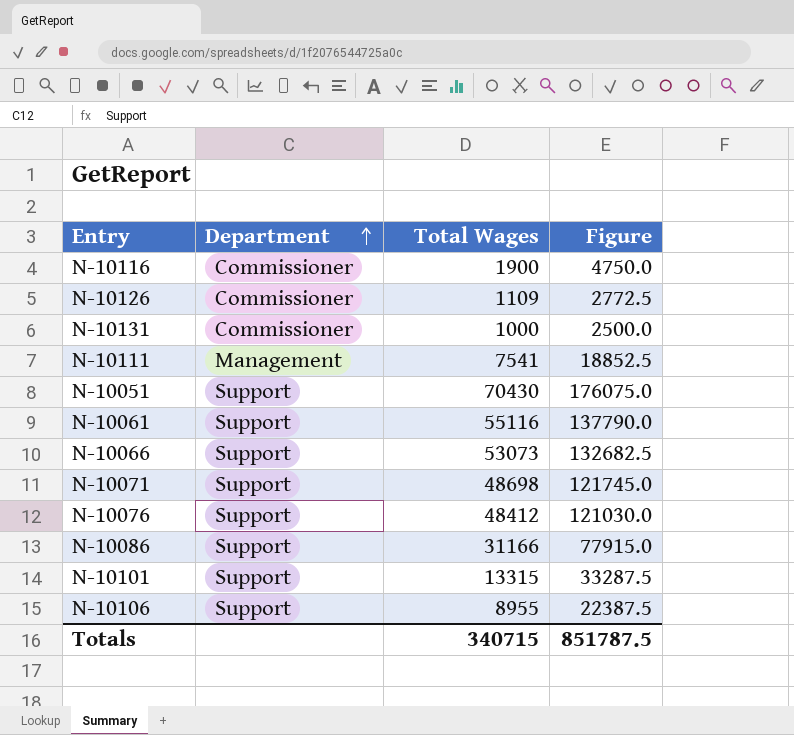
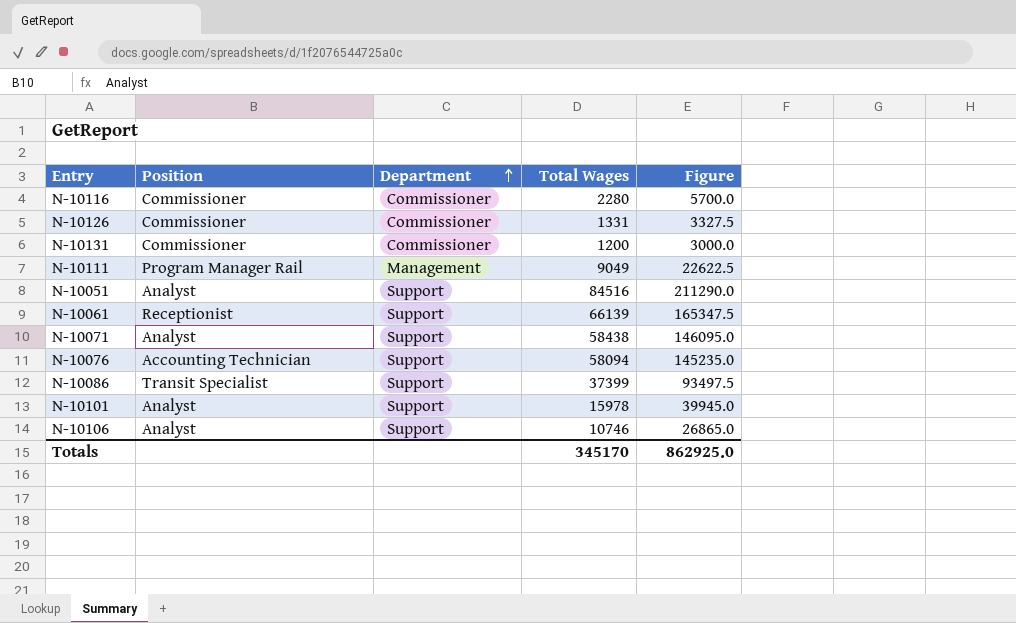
column Position | position: none -> 2
row N-10066: Support | 53073 | 132682.5 -> none
N-10116 | Total Wages: 1900 -> 2280
N-10116 | Figure: 4750.0 -> 5700.0
N-10126 | Total Wages: 1109 -> 1331
N-10126 | Figure: 2772.5 -> 3327.5
N-10131 | Total Wages: 1000 -> 1200
N-10131 | Figure: 2500.0 -> 3000.0
N-10111 | Total Wages: 7541 -> 9049
N-10111 | Figure: 18852.5 -> 22622.5
N-10051 | Total Wages: 70430 -> 84516
N-10051 | Figure: 176075.0 -> 211290.0
N-10061 | Total Wages: 55116 -> 66139
N-10061 | Figure: 137790.0 -> 165347.5
N-10071 | Total Wages: 48698 -> 58438
N-10071 | Figure: 121745.0 -> 146095.0
N-10076 | Total Wages: 48412 -> 58094
N-10076 | Figure: 121030.0 -> 145235.0
N-10086 | Total Wages: 31166 -> 37399
N-10086 | Figure: 77915.0 -> 93497.5
N-10101 | Total Wages: 13315 -> 15978
N-10101 | Figure: 33287.5 -> 39945.0
N-10106 | Total Wages: 8955 -> 10746
N-10106 | Figure: 22387.5 -> 26865.0
Totals | Total Wages: 340715 -> 345170
Totals | Figure: 851787.5 -> 862925.0

